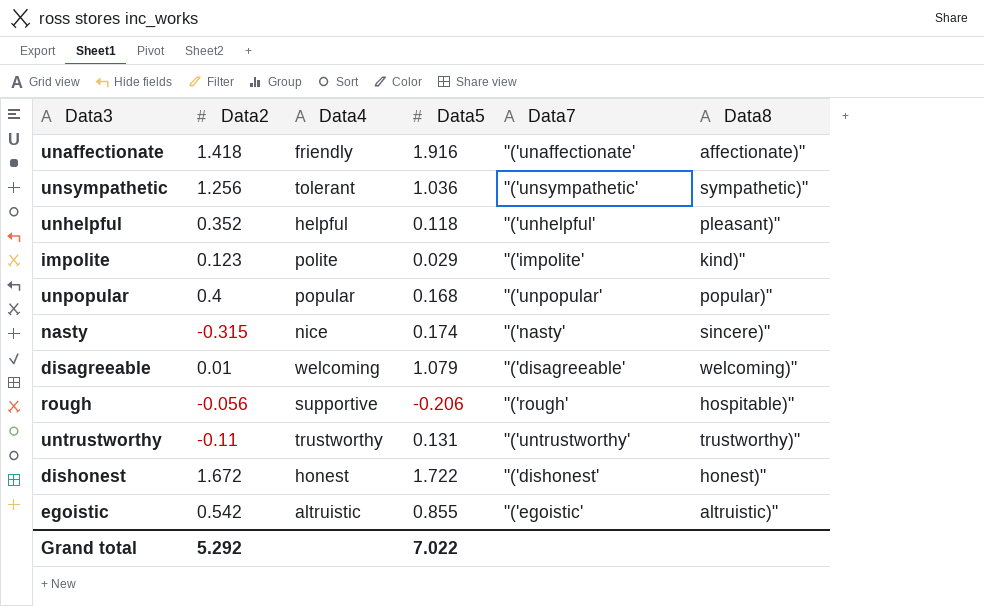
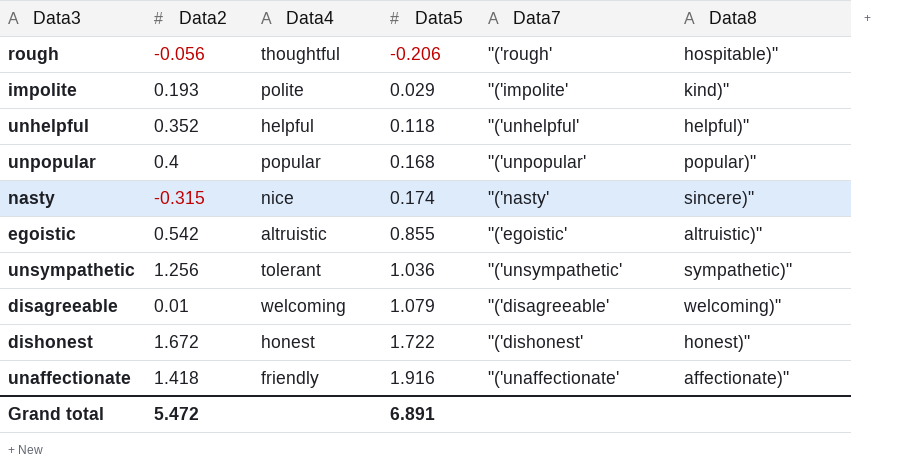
row order: none -> Data5 ascending
row untrustworthy: -0.11 | trustworthy | 0.131 | "('untrustworthy' | trustworthy)" -> none
rough | Data4: supportive -> thoughtful
impolite | Data2: 0.123 -> 0.193
unhelpful | Data8: pleasant)" -> helpful)"
Grand total | Data2: 5.292 -> 5.472
Grand total | Data5: 7.022 -> 6.891

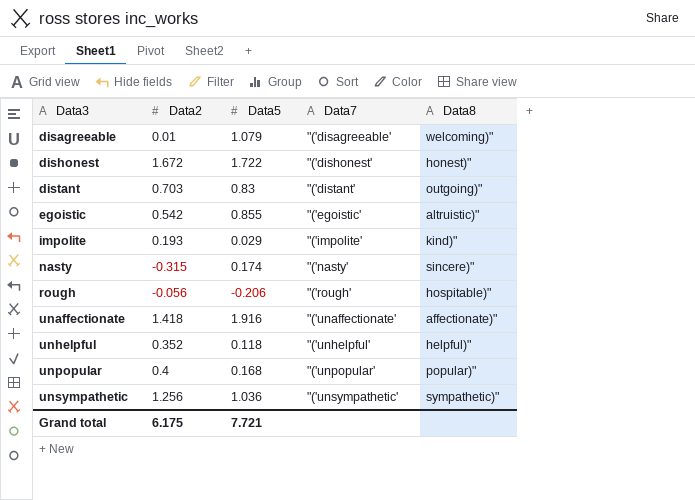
row order: Data5 ascending -> Data3 ascending
column Data4 | position: 3 -> none
row distant: none -> 0.703 | 0.83 | "('distant' | outgoing)"
Grand total | Data2: 5.472 -> 6.175
Grand total | Data5: 6.891 -> 7.721

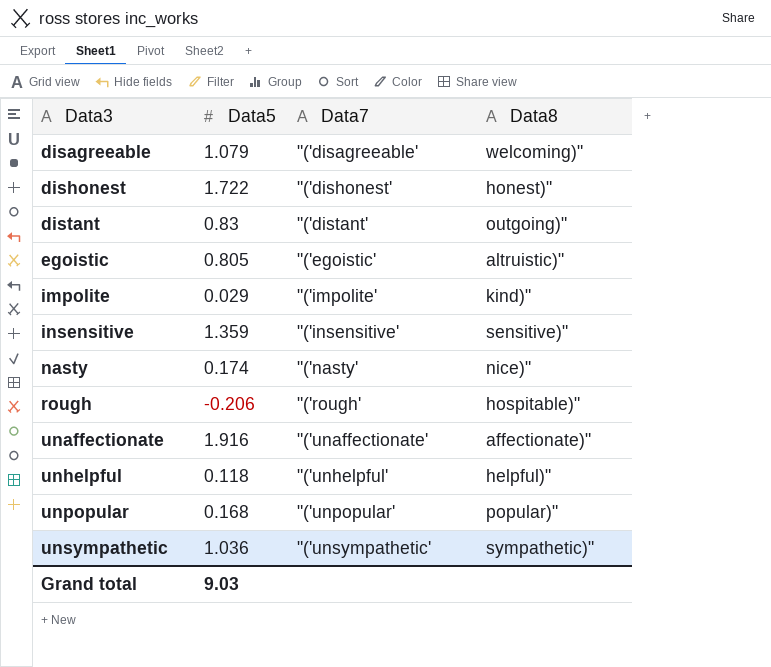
column Data2 | position: 2 -> none
egoistic | Data5: 0.855 -> 0.805
row insensitive: none -> 1.359 | "('insensitive' | sensitive)"
nasty | Data8: sincere)" -> nice)"
Grand total | Data5: 7.721 -> 9.03

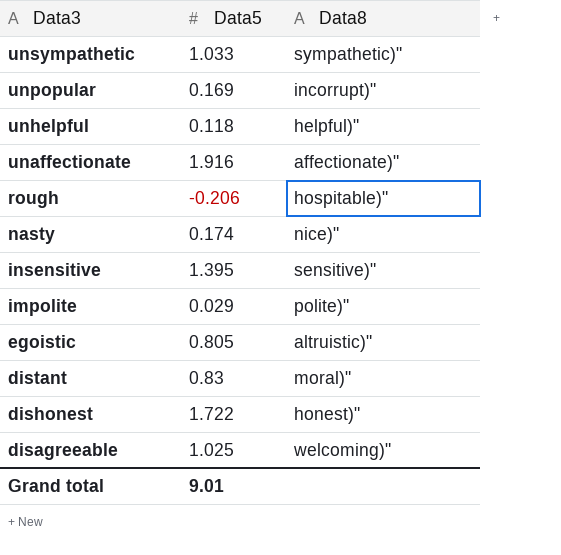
row order: Data3 ascending -> Data3 descending
column Data7 | position: 3 -> none
unsympathetic | Data5: 1.036 -> 1.033
unpopular | Data5: 0.168 -> 0.169
unpopular | Data8: popular)" -> incorrupt)"
insensitive | Data5: 1.359 -> 1.395
impolite | Data8: kind)" -> polite)"
distant | Data8: outgoing)" -> moral)"
disagreeable | Data5: 1.079 -> 1.025
Grand total | Data5: 9.03 -> 9.01

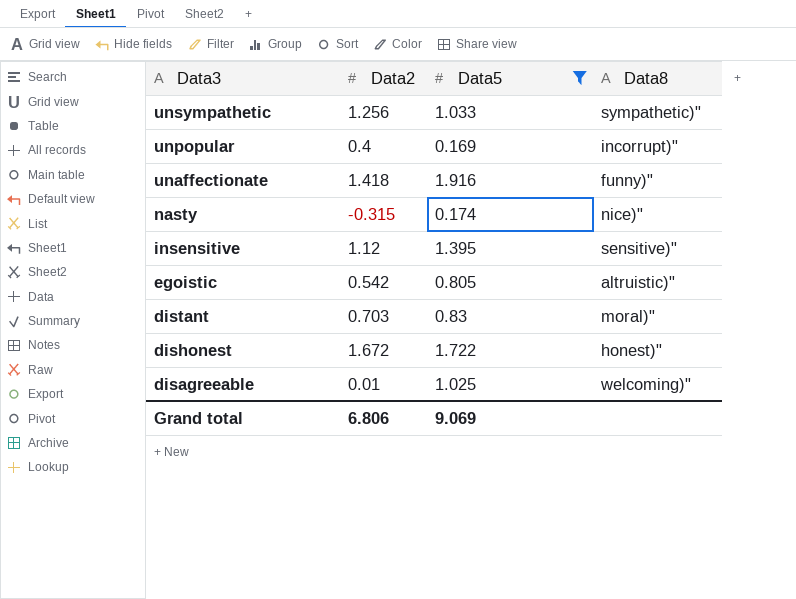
filter: none -> Data5 >= 0.169
column Data2 | position: none -> 2
unaffectionate | Data8: affectionate)" -> funny)"
Grand total | Data5: 9.01 -> 9.069

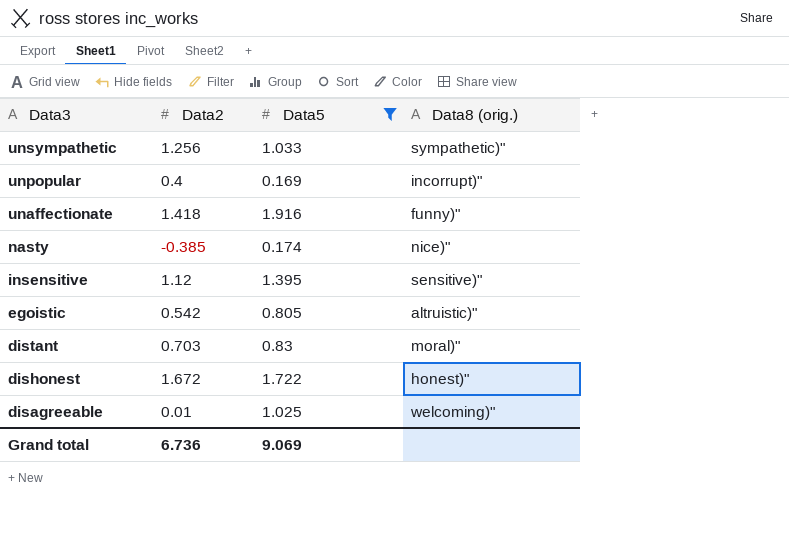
column name: Data8 -> Data8 (orig.)
nasty | Data2: -0.315 -> -0.385
Grand total | Data2: 6.806 -> 6.736

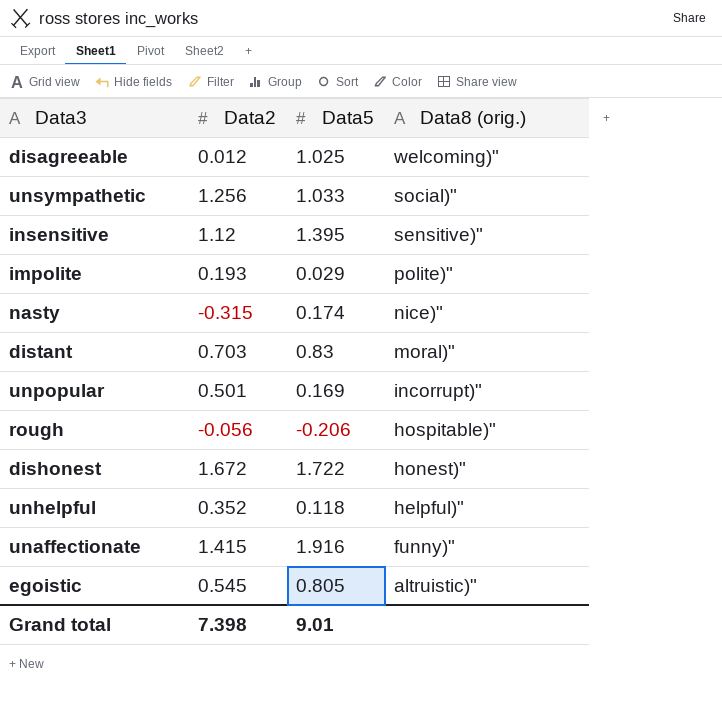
filter: Data5 >= 0.169 -> none
row order: Data3 descending -> Data8 (orig.) descending
disagreeable | Data2: 0.01 -> 0.012
unsympathetic | Data8 (orig.): sympathetic)" -> social)"
nasty | Data2: -0.385 -> -0.315
unpopular | Data2: 0.4 -> 0.501
unaffectionate | Data2: 1.418 -> 1.415
egoistic | Data2: 0.542 -> 0.545
Grand total | Data2: 6.736 -> 7.398
Grand total | Data5: 9.069 -> 9.01

